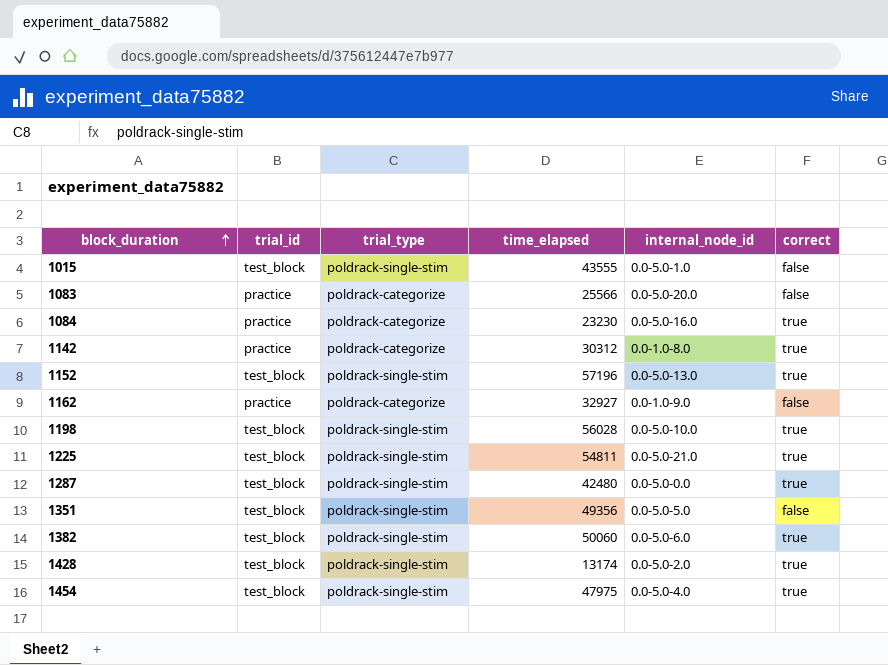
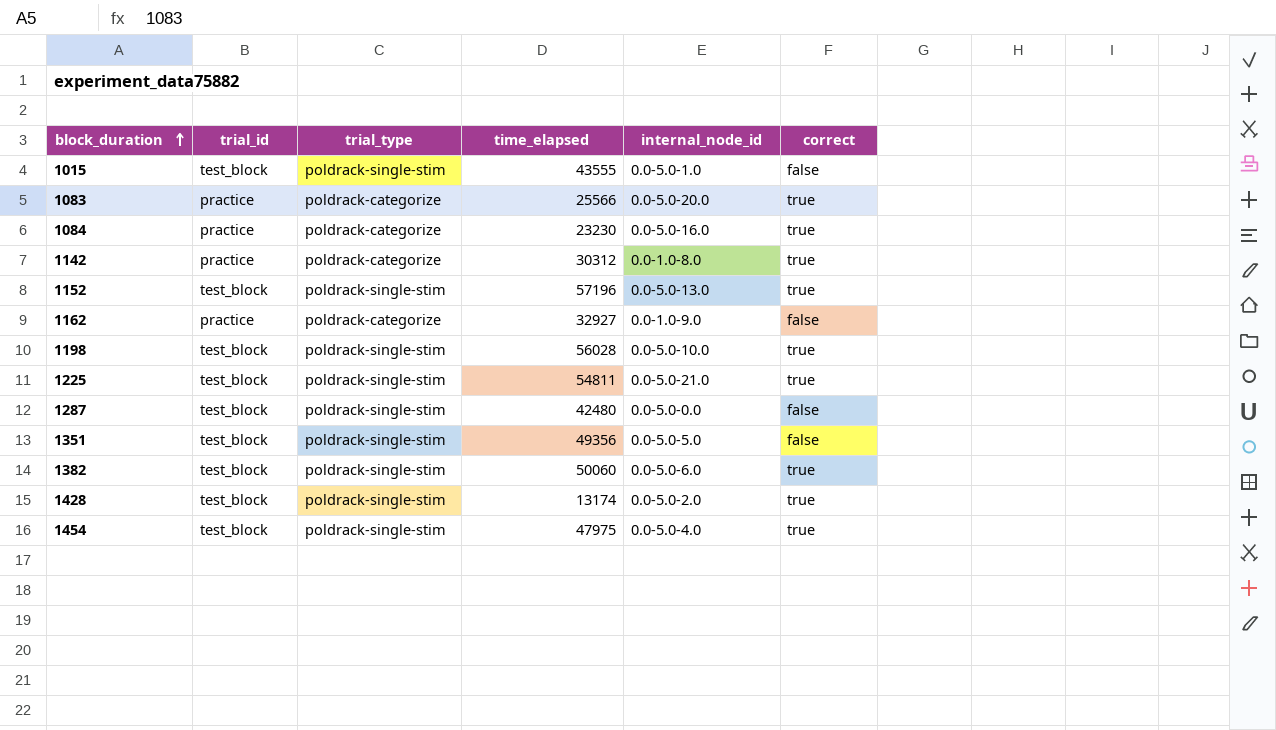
1083 | correct: false -> true
1287 | correct: true -> false

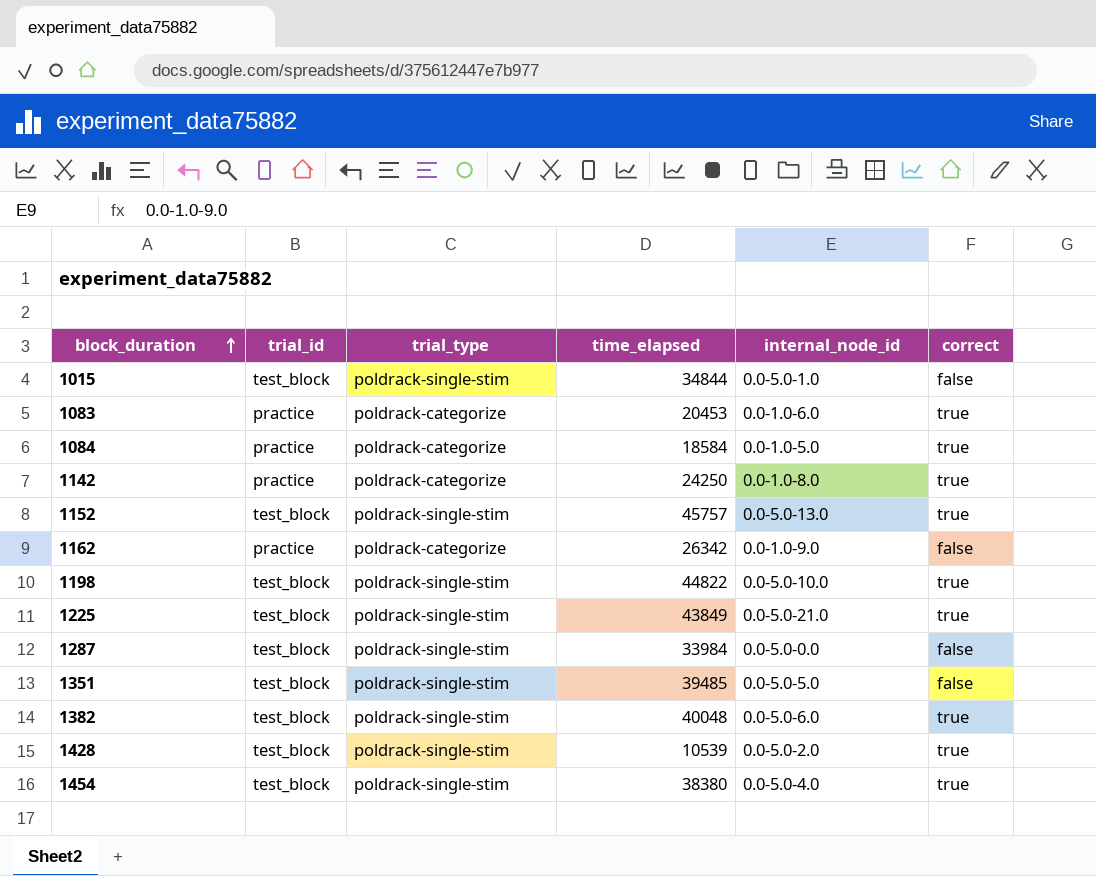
1015 | time_elapsed: 43555 -> 34844
1083 | time_elapsed: 25566 -> 20453
1083 | internal_node_id: 0.0-5.0-20.0 -> 0.0-1.0-6.0
1084 | time_elapsed: 23230 -> 18584
1084 | internal_node_id: 0.0-5.0-16.0 -> 0.0-1.0-5.0
1142 | time_elapsed: 30312 -> 24250
1152 | time_elapsed: 57196 -> 45757
1162 | time_elapsed: 32927 -> 26342
1198 | time_elapsed: 56028 -> 44822
1225 | time_elapsed: 54811 -> 43849
1287 | time_elapsed: 42480 -> 33984
1351 | time_elapsed: 49356 -> 39485
1382 | time_elapsed: 50060 -> 40048
1428 | time_elapsed: 13174 -> 10539
1454 | time_elapsed: 47975 -> 38380

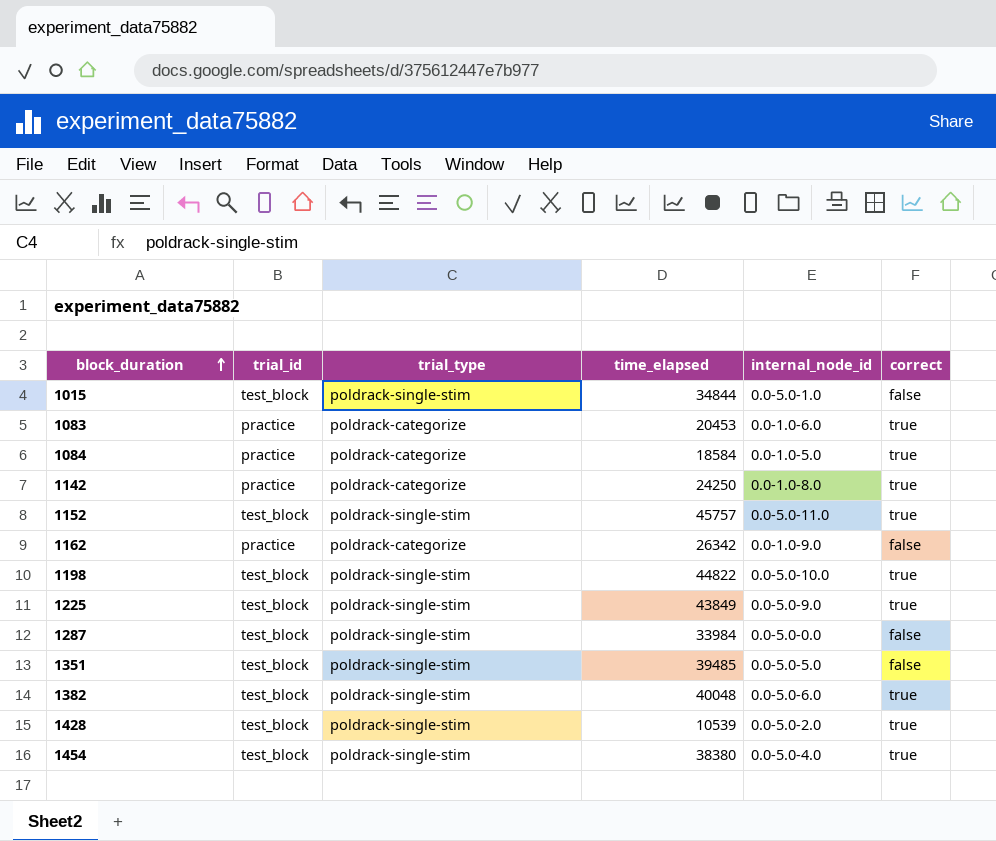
1152 | internal_node_id: 0.0-5.0-13.0 -> 0.0-5.0-11.0
1225 | internal_node_id: 0.0-5.0-21.0 -> 0.0-5.0-9.0

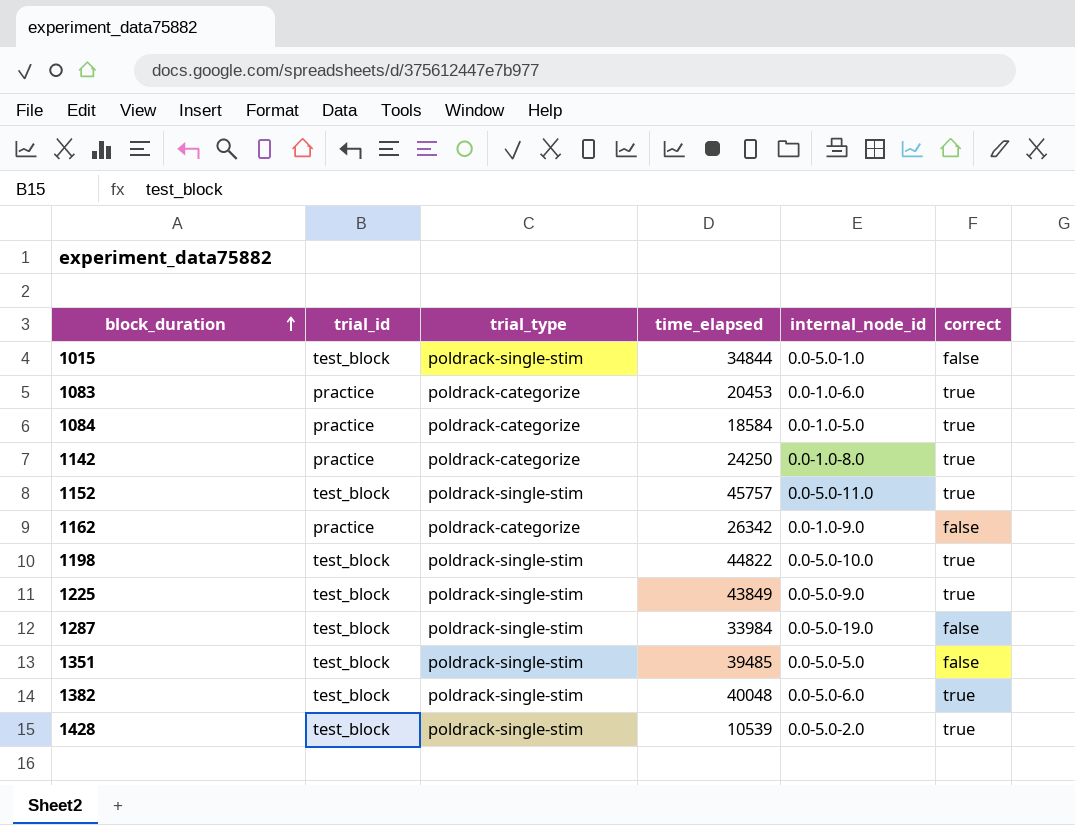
row 1454: test_block | poldrack-single-stim | 38380 | 0.0-5.0-4.0 | true -> none
1287 | internal_node_id: 0.0-5.0-0.0 -> 0.0-5.0-19.0

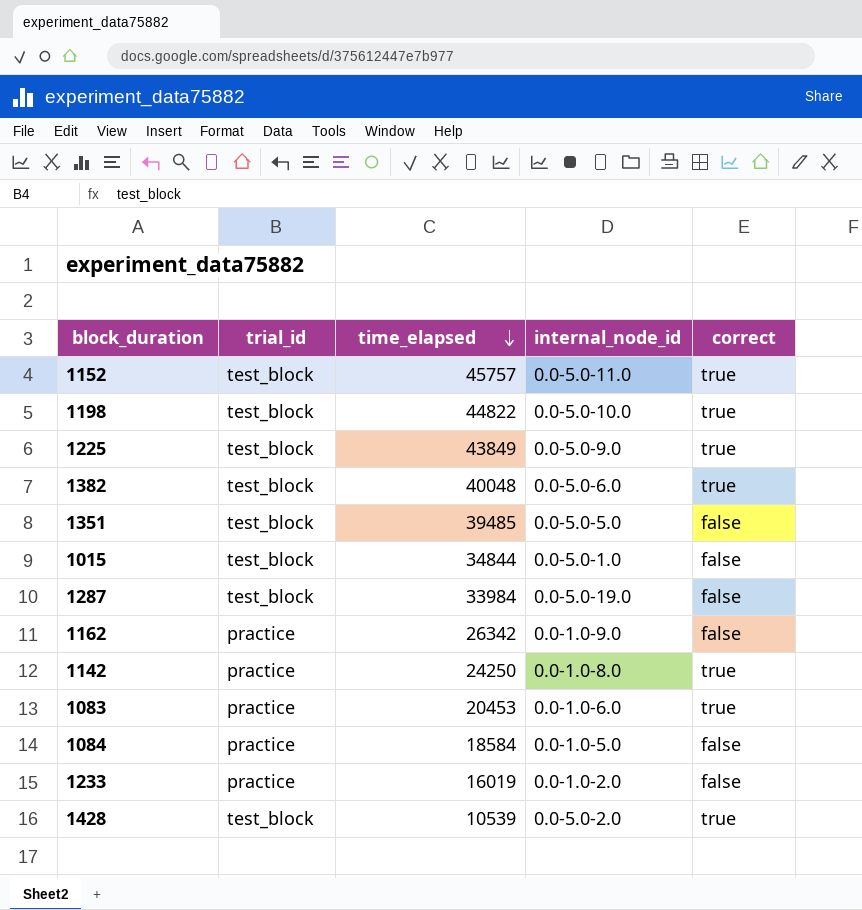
row order: block_duration ascending -> time_elapsed descending
column trial_type | position: 3 -> none
1084 | correct: true -> false
row 1233: none -> practice | 16019 | 0.0-1.0-2.0 | false

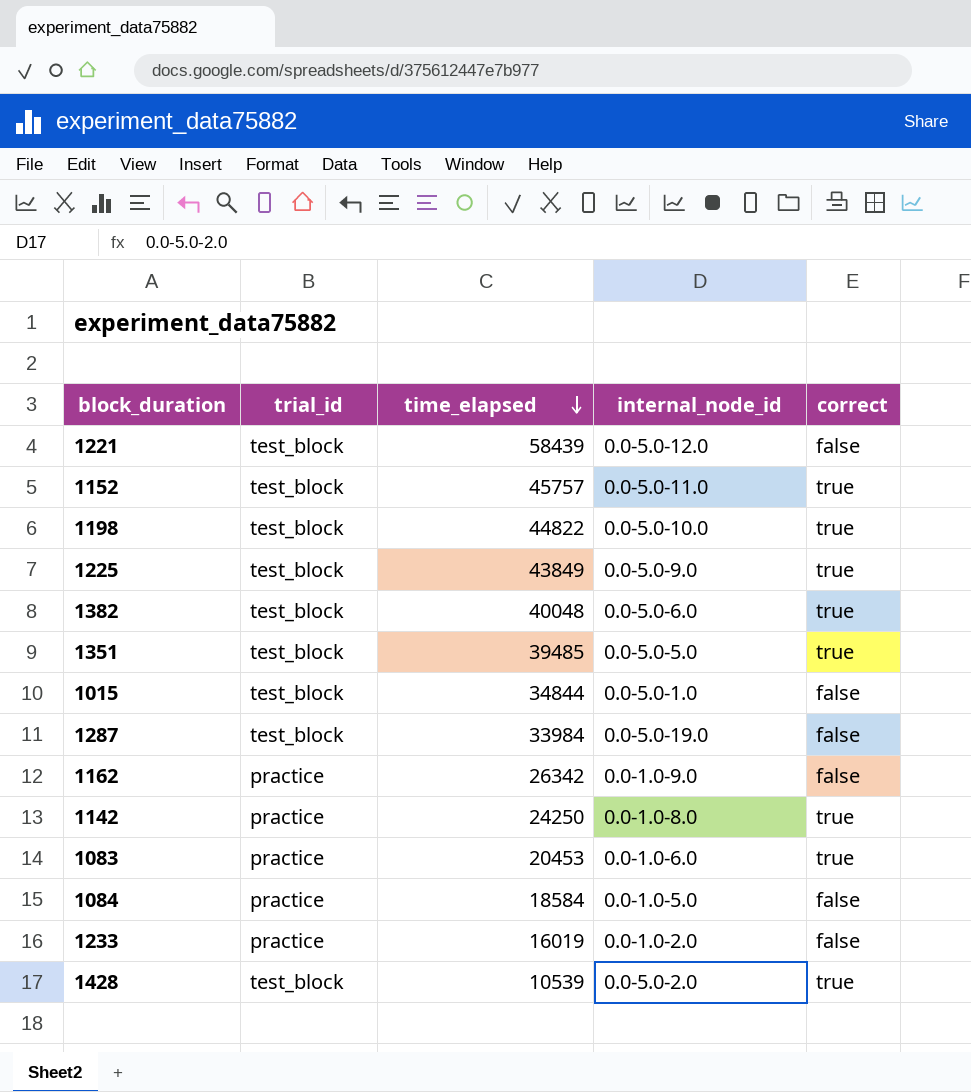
row 1221: none -> test_block | 58439 | 0.0-5.0-12.0 | false
1351 | correct: false -> true

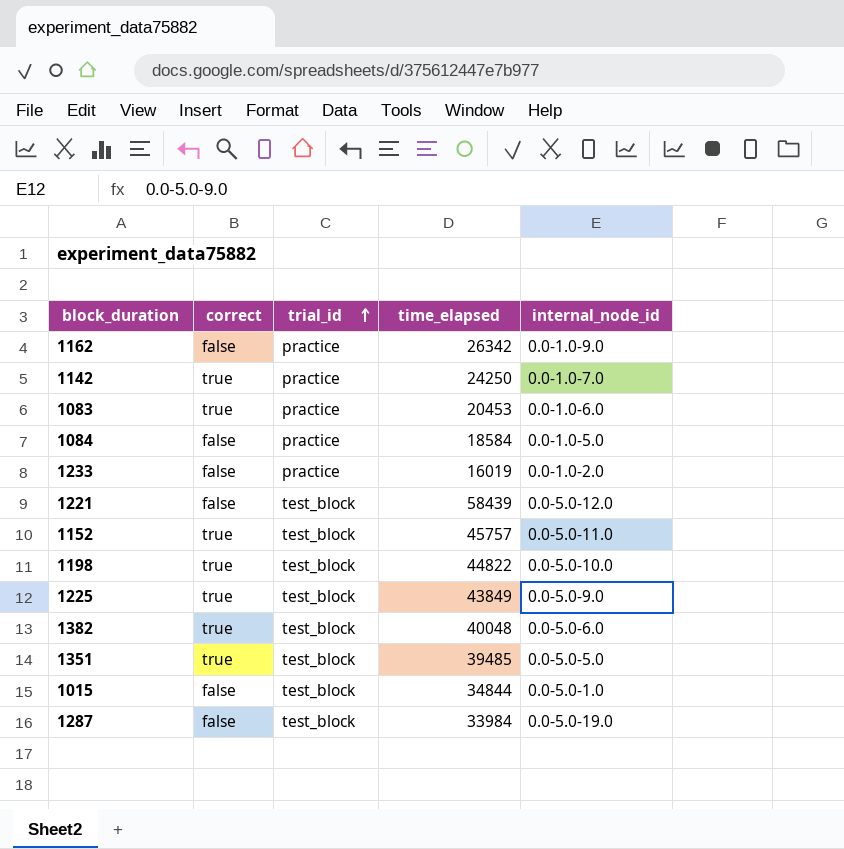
row order: time_elapsed descending -> trial_id ascending
column correct | position: 5 -> 2
row 1428: test_block | 10539 | 0.0-5.0-2.0 | true -> none
1142 | internal_node_id: 0.0-1.0-8.0 -> 0.0-1.0-7.0

